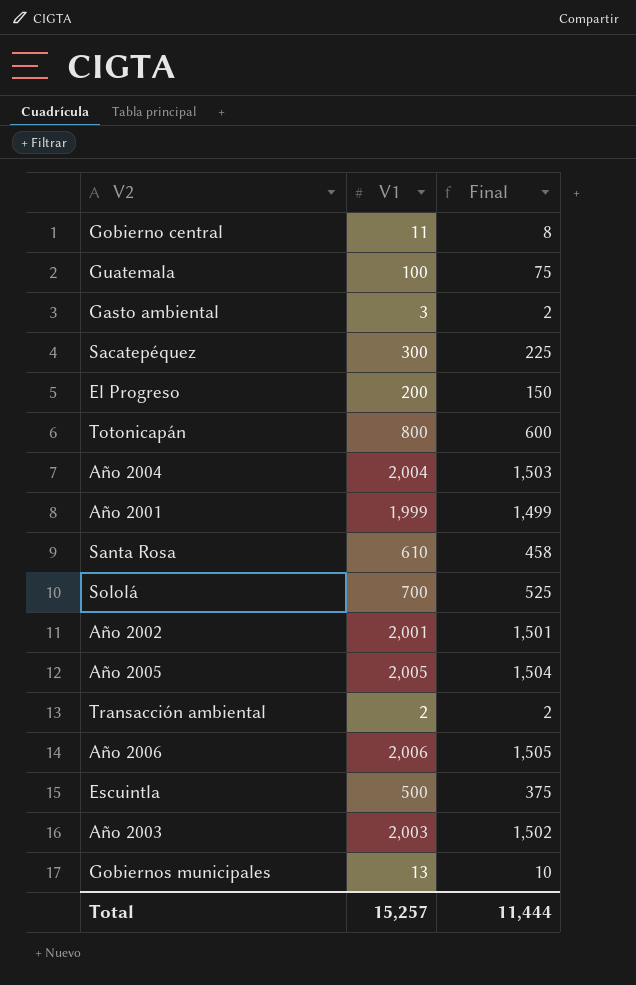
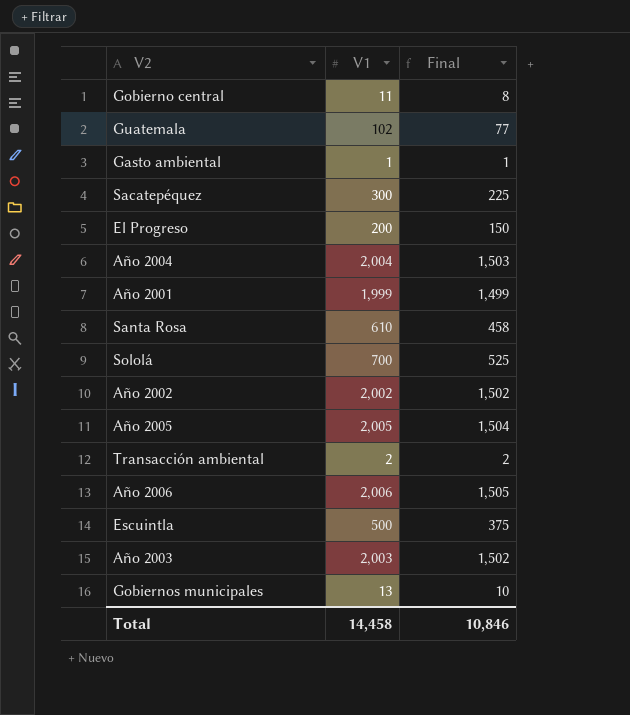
row Totonicapán: 800 | 600 -> none
Guatemala | V1: 100 -> 102
Guatemala | Final: 75 -> 77
Gasto ambiental | V1: 3 -> 1
Gasto ambiental | Final: 2 -> 1
Año 2002 | V1: 2,001 -> 2,002
Año 2002 | Final: 1,501 -> 1,502
Total | V1: 15,257 -> 14,458
Total | Final: 11,444 -> 10,846

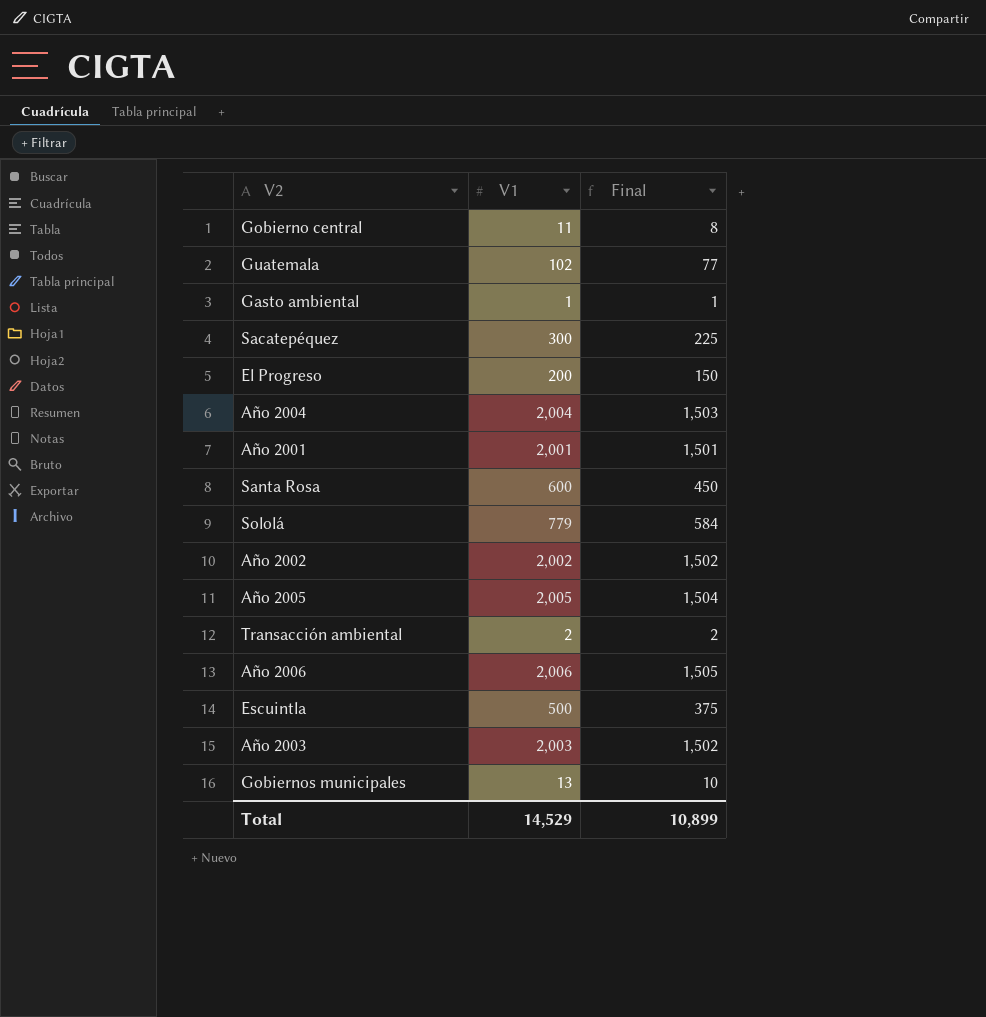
Año 2001 | V1: 1,999 -> 2,001
Año 2001 | Final: 1,499 -> 1,501
Santa Rosa | V1: 610 -> 600
Santa Rosa | Final: 458 -> 450
Sololá | V1: 700 -> 779
Sololá | Final: 525 -> 584
Total | V1: 14,458 -> 14,529
Total | Final: 10,846 -> 10,899

